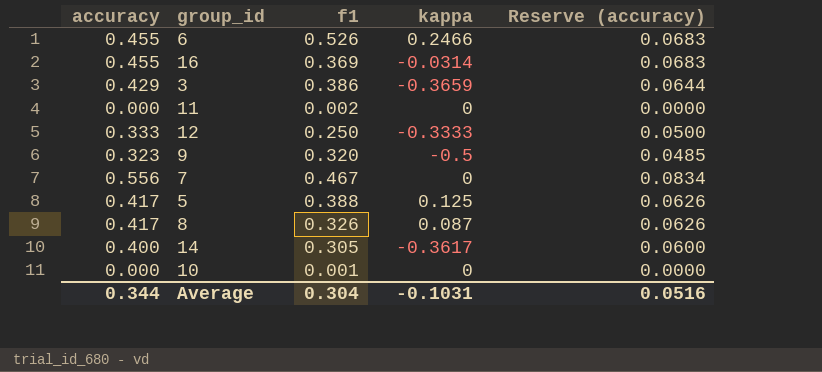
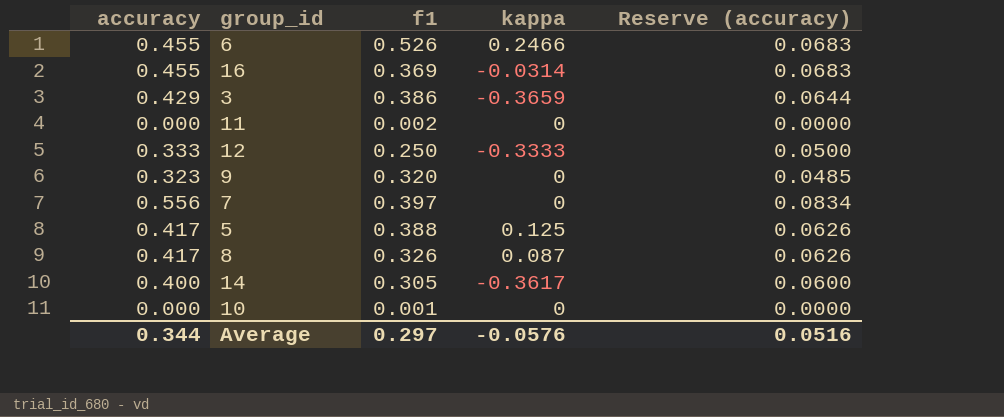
9 | kappa: -0.5 -> 0
7 | f1: 0.467 -> 0.397
Average | f1: 0.304 -> 0.297
Average | kappa: -0.1031 -> -0.0576

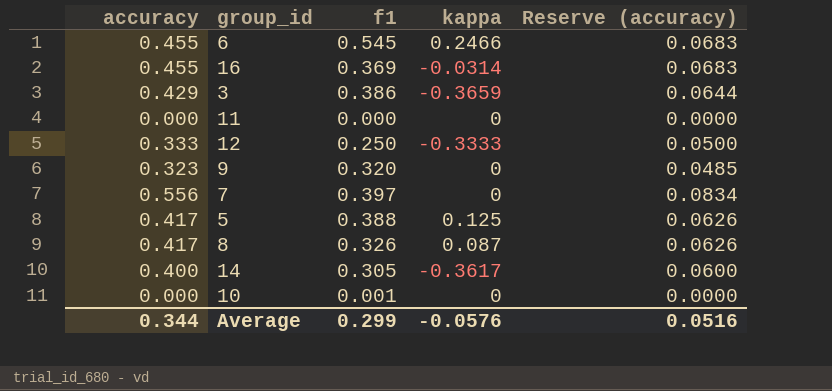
6 | f1: 0.526 -> 0.545
11 | f1: 0.002 -> 0.000
Average | f1: 0.297 -> 0.299

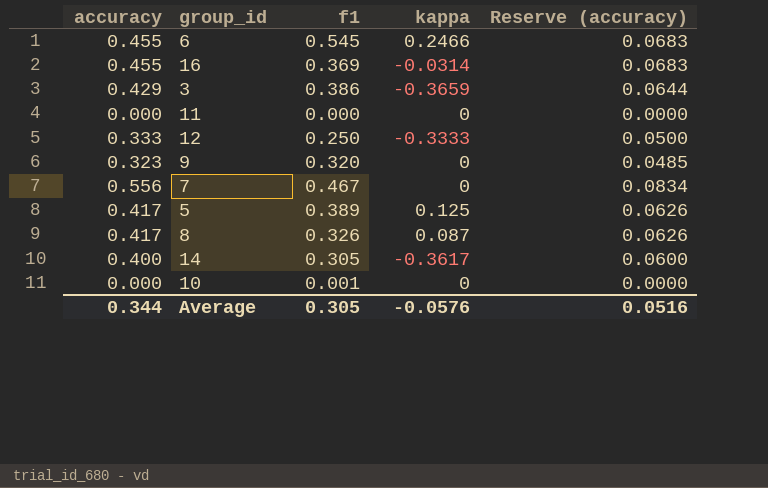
7 | f1: 0.397 -> 0.467
5 | f1: 0.388 -> 0.389
Average | f1: 0.299 -> 0.305

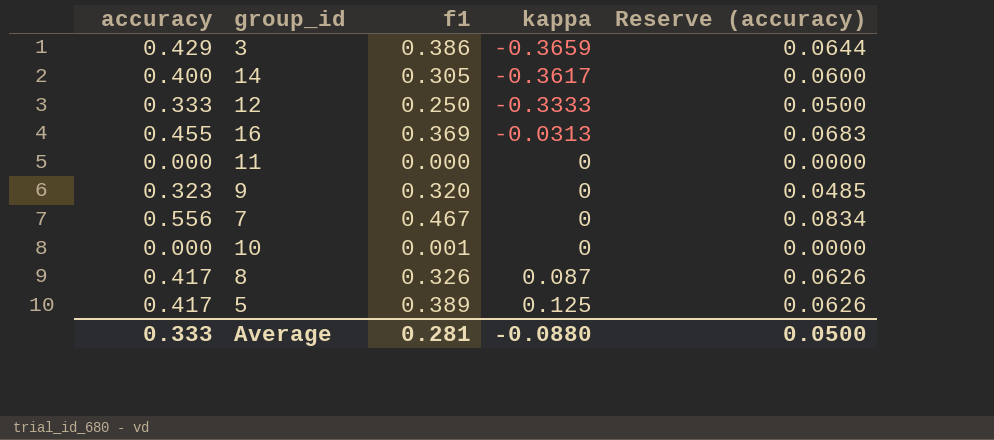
row order: none -> kappa ascending
row 6: 0.455 | 0.545 | 0.2466 | 0.0683 -> none
16 | kappa: -0.0314 -> -0.0313
Average | accuracy: 0.344 -> 0.333
Average | f1: 0.305 -> 0.281
Average | kappa: -0.0576 -> -0.0880
Average | Reserve (accuracy): 0.0516 -> 0.0500

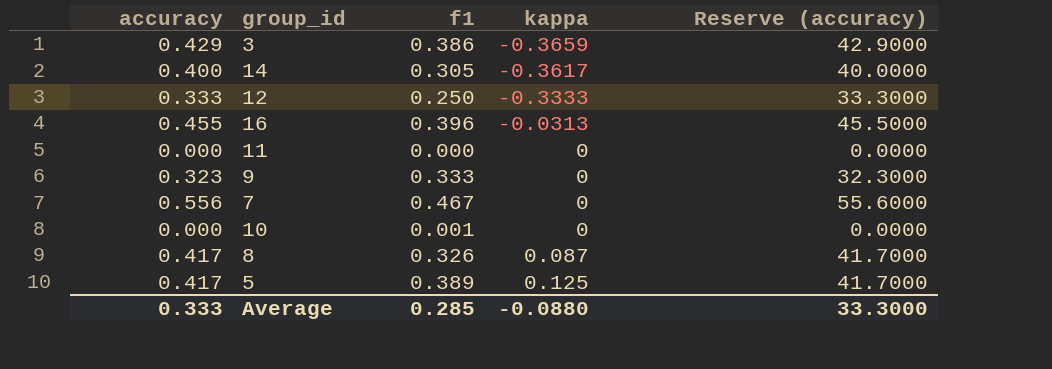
column Reserve (accuracy) | formula: [accuracy] * 0.15 -> [accuracy] * 100
16 | f1: 0.369 -> 0.396
9 | f1: 0.320 -> 0.333
Average | f1: 0.281 -> 0.285
Average | Reserve (accuracy): 0.0500 -> 33.3000

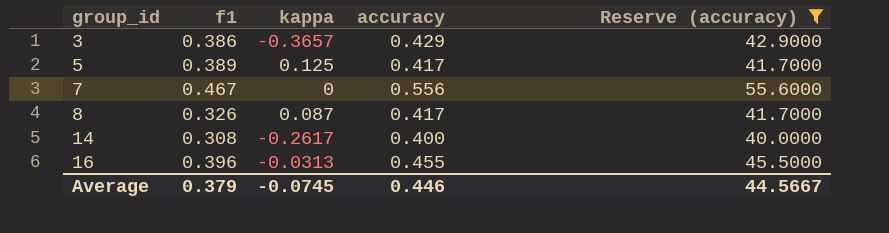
filter: none -> Reserve (accuracy) >= 40.0000
row order: kappa ascending -> group_id ascending
column accuracy | position: 1 -> 4
3 | kappa: -0.3659 -> -0.3657
14 | f1: 0.305 -> 0.308
14 | kappa: -0.3617 -> -0.2617
Average | f1: 0.285 -> 0.379
Average | kappa: -0.0880 -> -0.0745
Average | accuracy: 0.333 -> 0.446
Average | Reserve (accuracy): 33.3000 -> 44.5667

